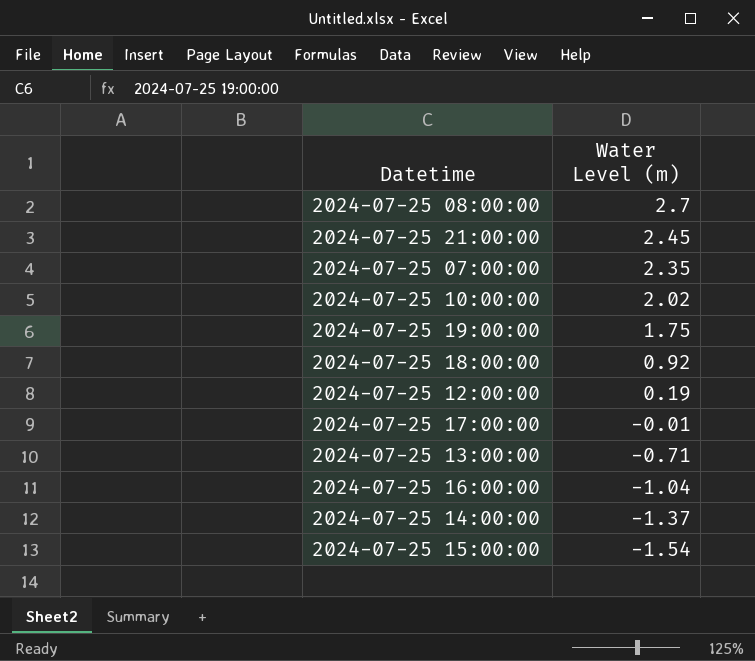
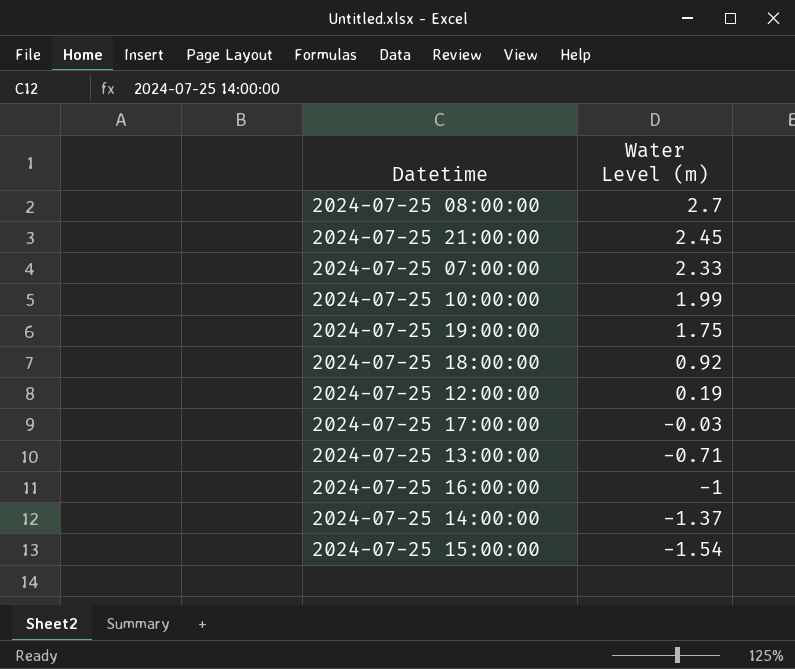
2024-07-25 07:00:00 | Water Level (m): 2.35 -> 2.33
2024-07-25 10:00:00 | Water Level (m): 2.02 -> 1.99
2024-07-25 17:00:00 | Water Level (m): -0.01 -> -0.03
2024-07-25 16:00:00 | Water Level (m): -1.04 -> -1

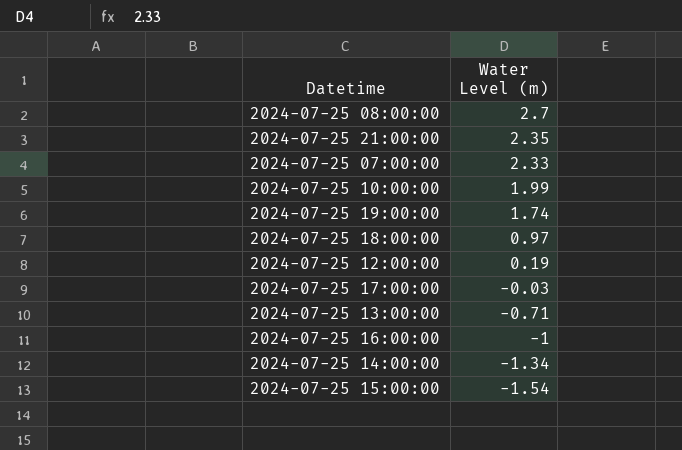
2024-07-25 21:00:00 | Water Level (m): 2.45 -> 2.35
2024-07-25 19:00:00 | Water Level (m): 1.75 -> 1.74
2024-07-25 18:00:00 | Water Level (m): 0.92 -> 0.97
2024-07-25 14:00:00 | Water Level (m): -1.37 -> -1.34

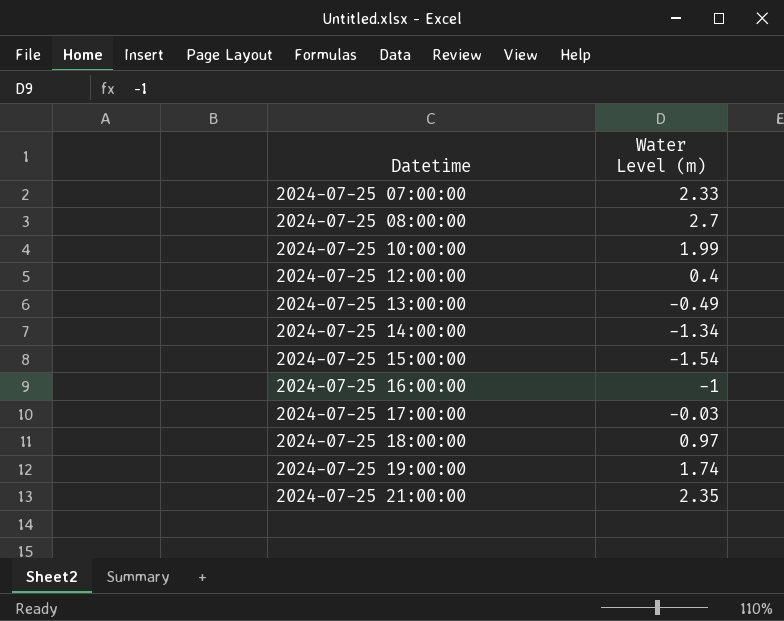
row order: Water Level (m) descending -> Datetime ascending
2024-07-25 12:00:00 | Water Level (m): 0.19 -> 0.4
2024-07-25 13:00:00 | Water Level (m): -0.71 -> -0.49

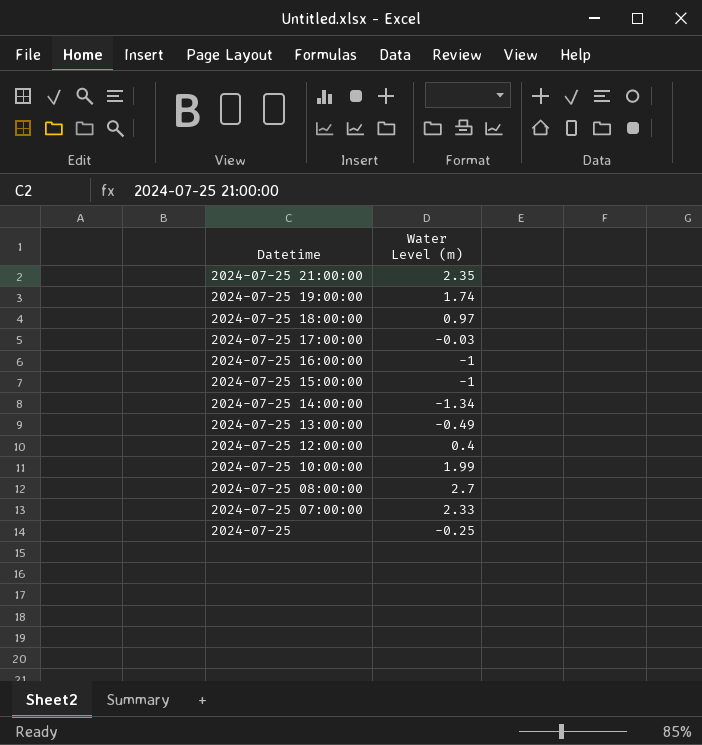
row order: Datetime ascending -> Datetime descending
2024-07-25 15:00:00 | Water Level (m): -1.54 -> -1
row 2024-07-25: none -> -0.25

